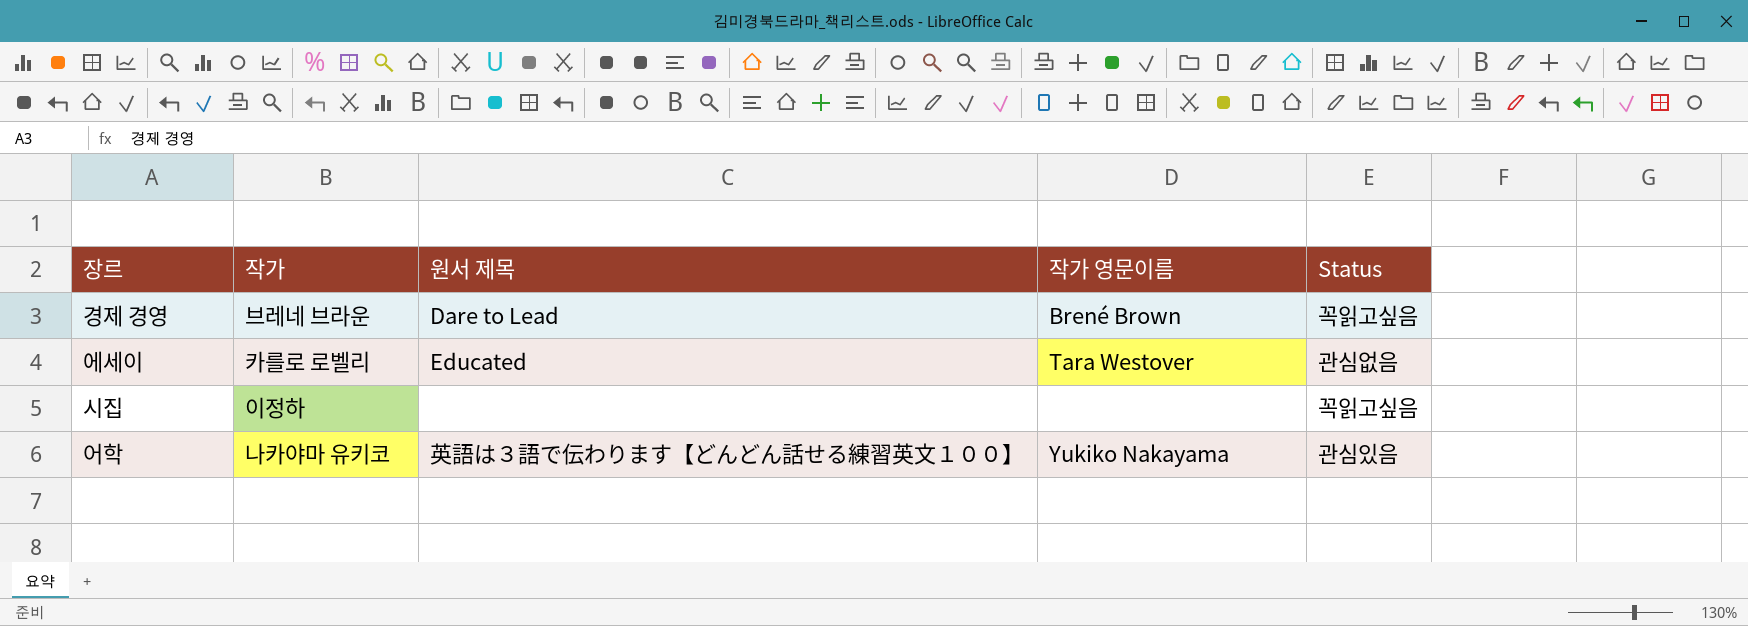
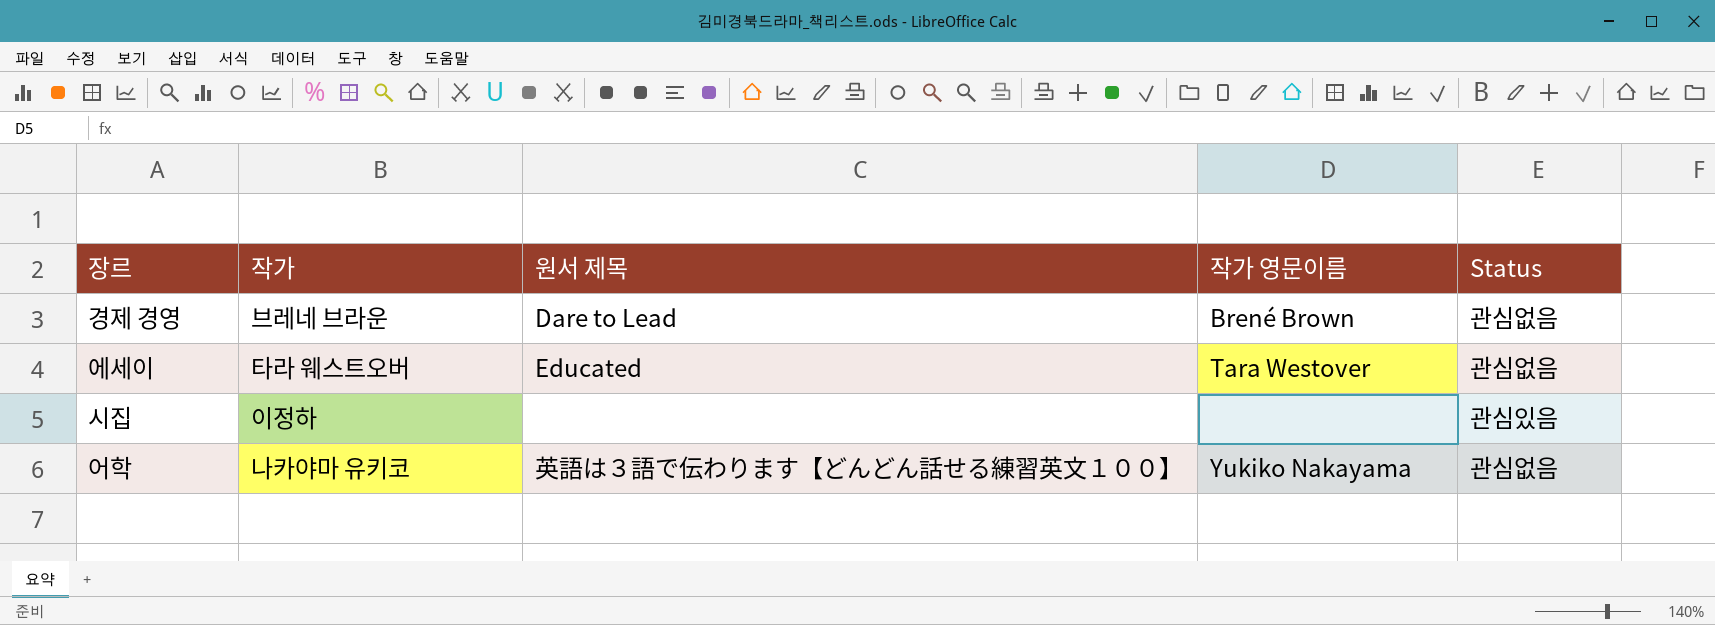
경제 경영 | Status: 꼭읽고싶음 -> 관심없음
에세이 | 작가: 카를로 로벨리 -> 타라 웨스트오버
시집 | Status: 꼭읽고싶음 -> 관심있음
어학 | Status: 관심있음 -> 관심없음

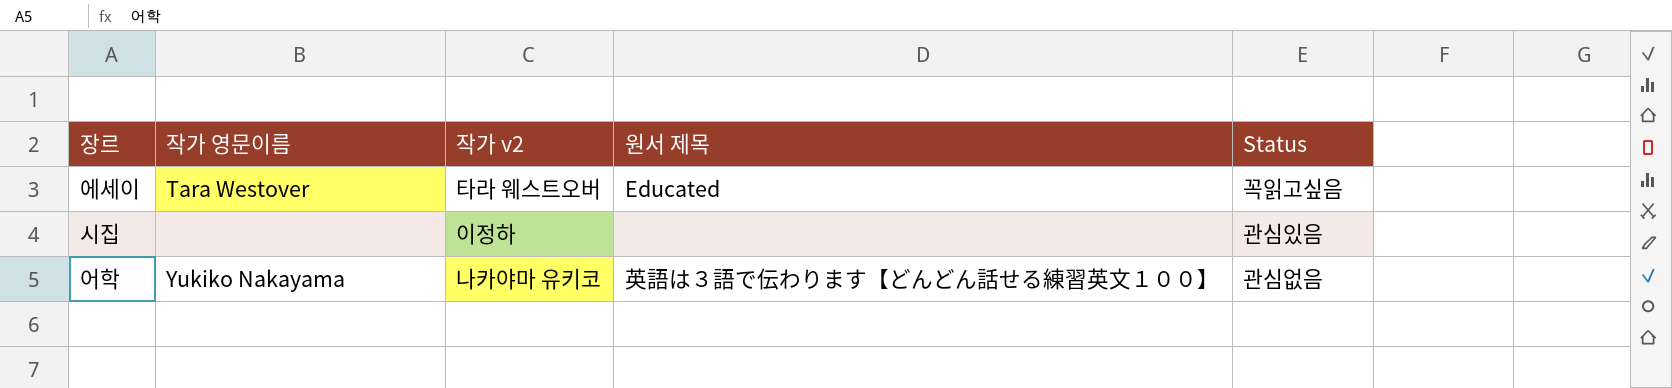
column 작가 영문이름 | position: 4 -> 2
column name: 작가 -> 작가 v2
row 경제 경영: 브레네 브라운 | Dare to Lead | Brené Brown | 관심없음 -> none
에세이 | Status: 관심없음 -> 꼭읽고싶음

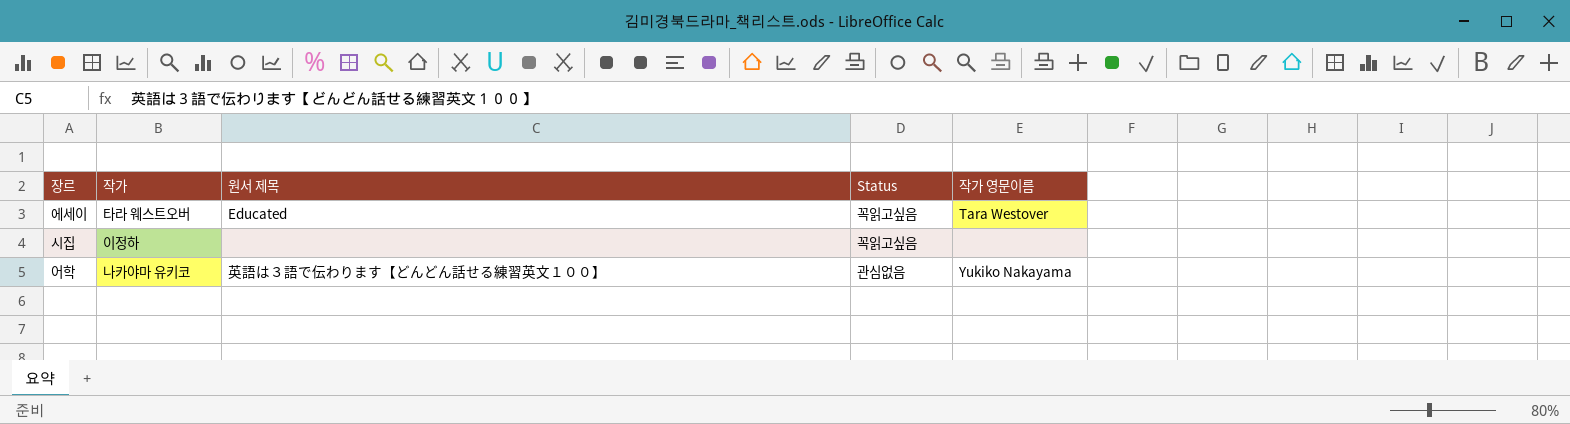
column name: 작가 v2 -> 작가
column 작가 영문이름 | position: 2 -> 5
시집 | Status: 관심있음 -> 꼭읽고싶음

